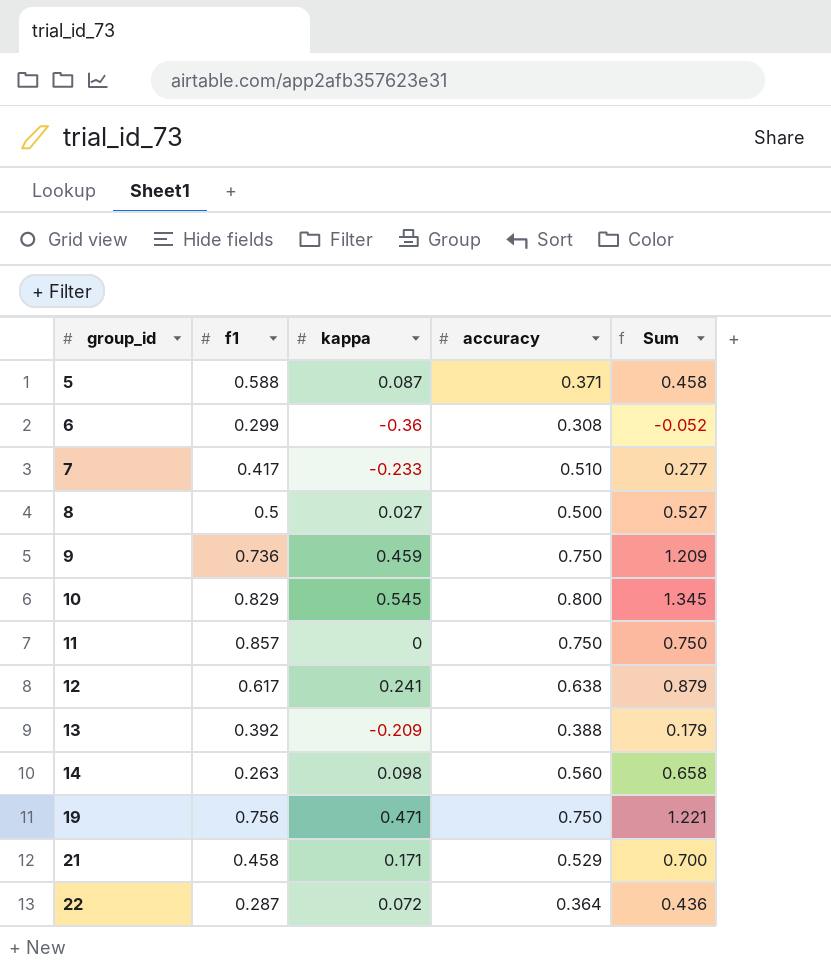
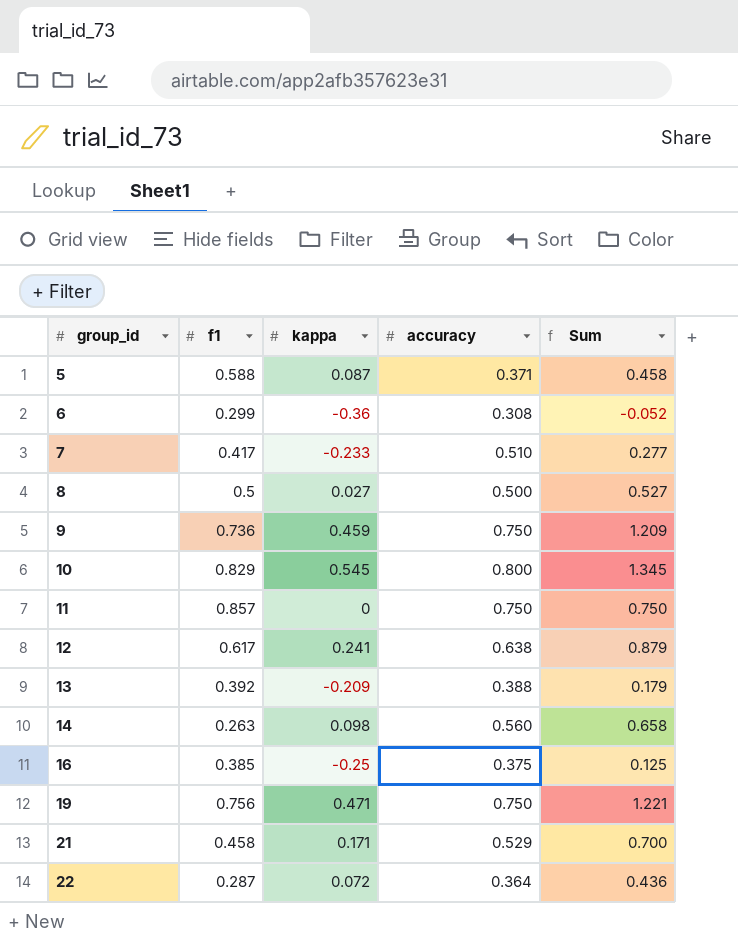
row 16: none -> 0.385 | -0.25 | 0.375 | 0.125

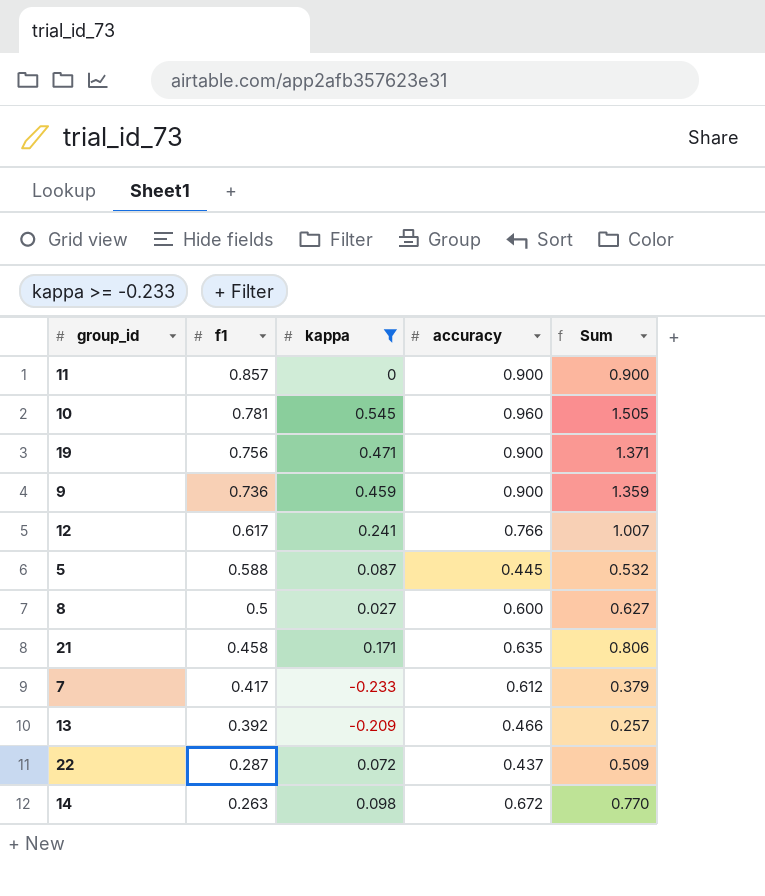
filter: none -> kappa >= -0.233
row order: group_id ascending -> f1 descending
11 | accuracy: 0.750 -> 0.900
11 | Sum: 0.750 -> 0.900
10 | f1: 0.829 -> 0.781
10 | accuracy: 0.800 -> 0.960
10 | Sum: 1.345 -> 1.505
19 | accuracy: 0.750 -> 0.900
19 | Sum: 1.221 -> 1.371
9 | accuracy: 0.750 -> 0.900
9 | Sum: 1.209 -> 1.359
12 | accuracy: 0.638 -> 0.766
12 | Sum: 0.879 -> 1.007
5 | accuracy: 0.371 -> 0.445
5 | Sum: 0.458 -> 0.532
8 | accuracy: 0.500 -> 0.600
8 | Sum: 0.527 -> 0.627
21 | accuracy: 0.529 -> 0.635
21 | Sum: 0.700 -> 0.806
7 | accuracy: 0.510 -> 0.612
7 | Sum: 0.277 -> 0.379
13 | accuracy: 0.388 -> 0.466
13 | Sum: 0.179 -> 0.257
22 | accuracy: 0.364 -> 0.437
22 | Sum: 0.436 -> 0.509
14 | accuracy: 0.560 -> 0.672
14 | Sum: 0.658 -> 0.770

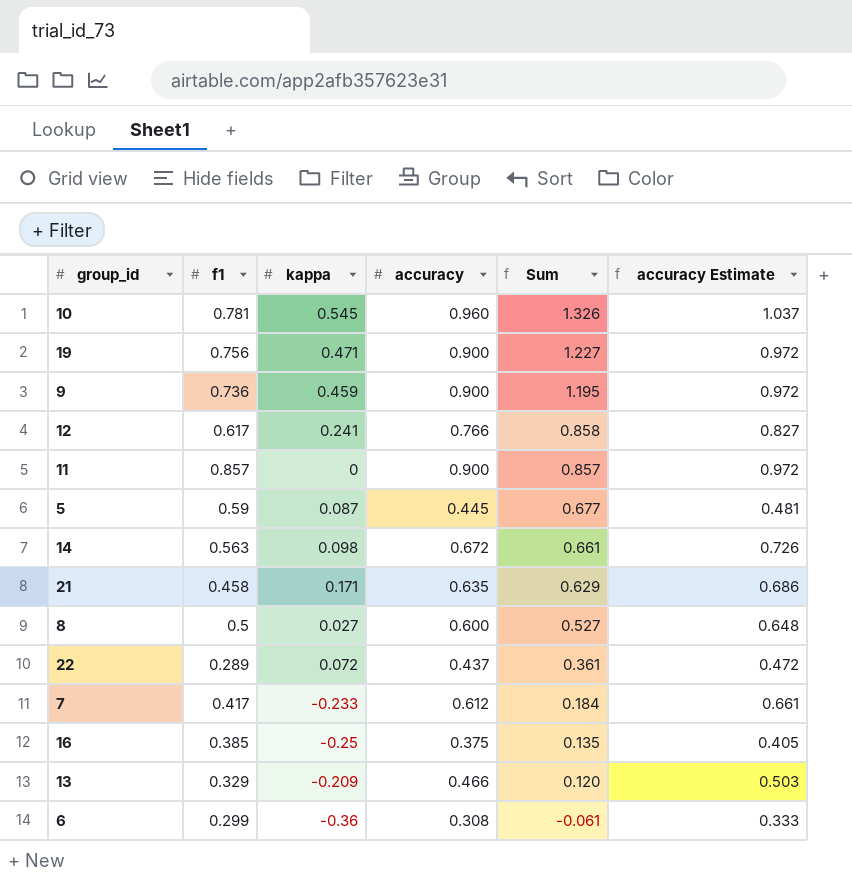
filter: kappa >= -0.233 -> none
row order: f1 descending -> Sum descending
column Sum | formula: [kappa] + [accuracy] -> [f1] + [kappa]
column accuracy Estimate | formula: none -> [accuracy] * 1.08
5 | f1: 0.588 -> 0.59
14 | f1: 0.263 -> 0.563
22 | f1: 0.287 -> 0.289
13 | f1: 0.392 -> 0.329

